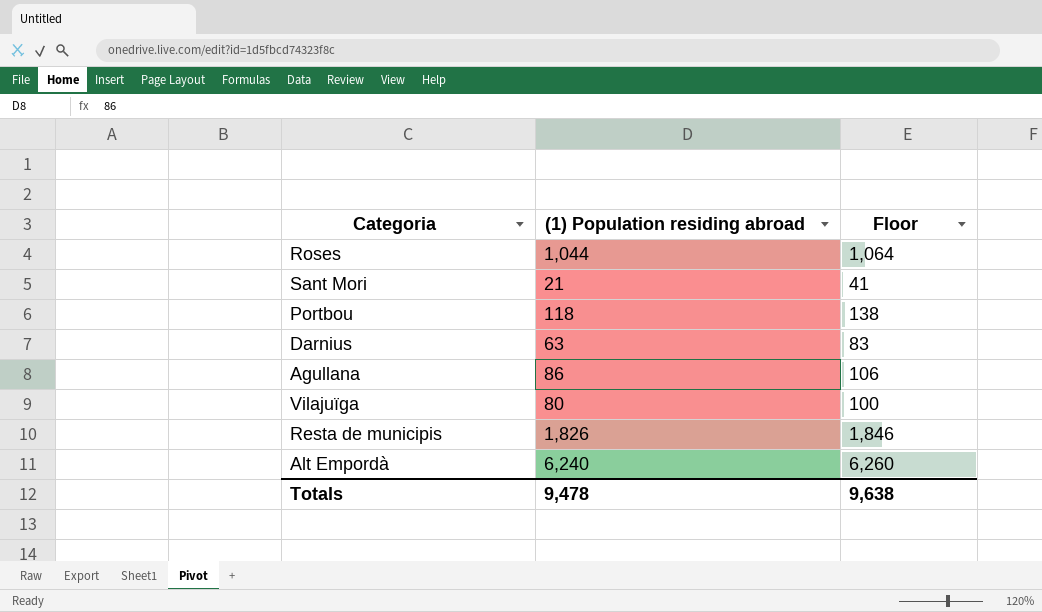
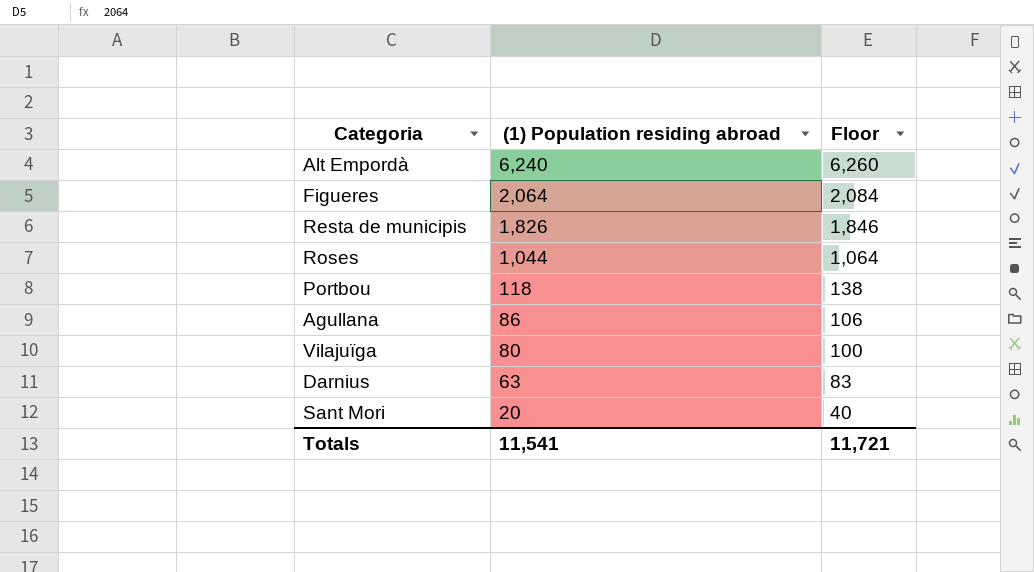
row order: none -> (1) Population residing abroad descending
row Figueres: none -> 2,064 | 2,084
Sant Mori | (1) Population residing abroad: 21 -> 20
Sant Mori | Floor: 41 -> 40
Totals | (1) Population residing abroad: 9,478 -> 11,541
Totals | Floor: 9,638 -> 11,721

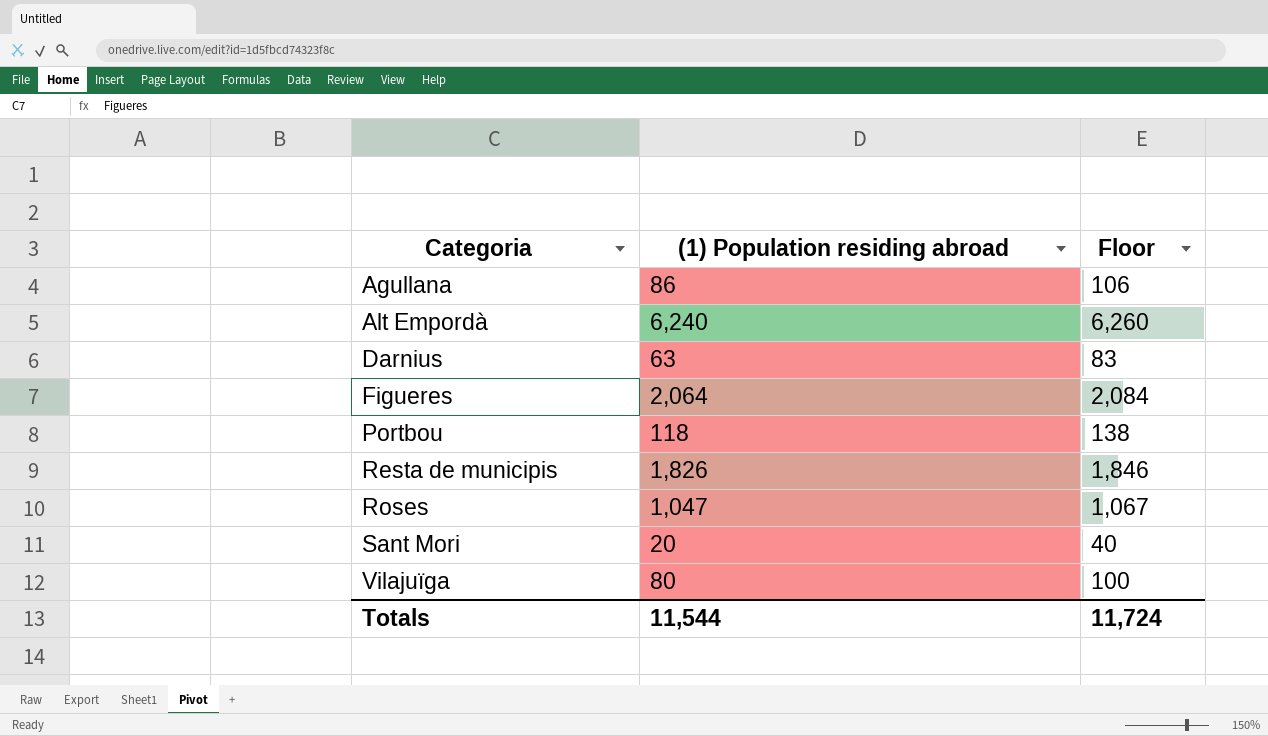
row order: (1) Population residing abroad descending -> Categoria ascending
Roses | (1) Population residing abroad: 1,044 -> 1,047
Roses | Floor: 1,064 -> 1,067
Totals | (1) Population residing abroad: 11,541 -> 11,544
Totals | Floor: 11,721 -> 11,724

